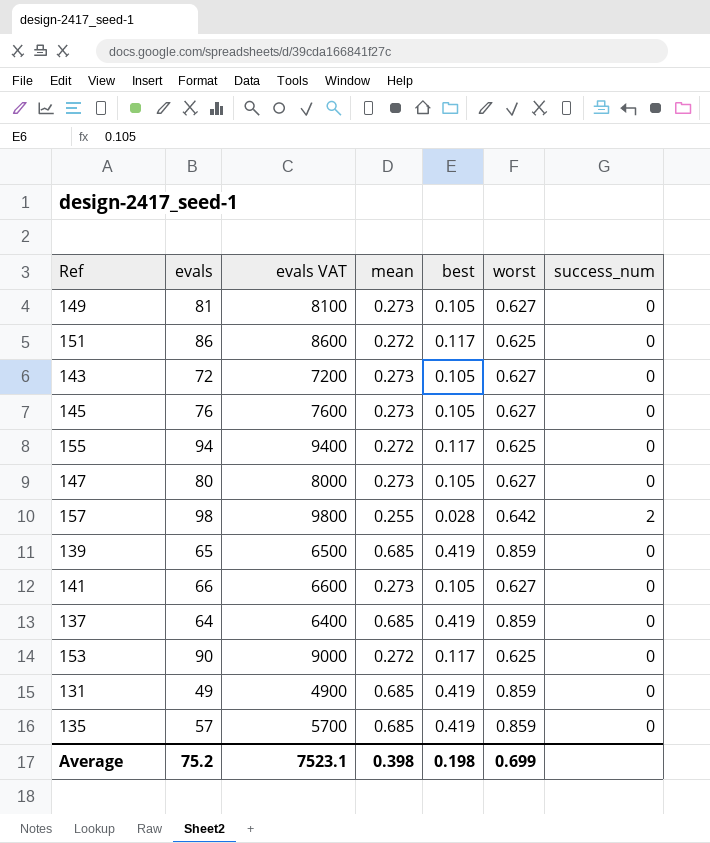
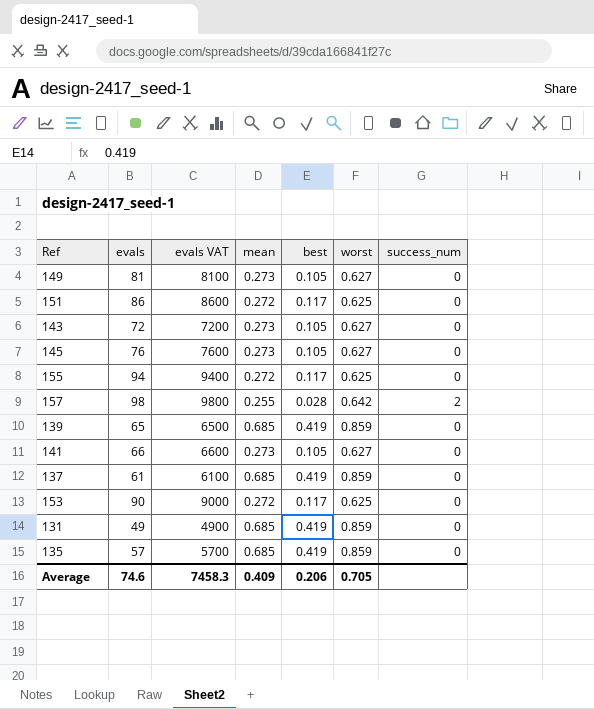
row 147: 80 | 8000 | 0.273 | 0.105 | 0.627 | 0 -> none
137 | evals: 64 -> 61
137 | evals VAT: 6400 -> 6100
Average | evals: 75.2 -> 74.6
Average | evals VAT: 7523.1 -> 7458.3
Average | mean: 0.398 -> 0.409
Average | best: 0.198 -> 0.206
Average | worst: 0.699 -> 0.705

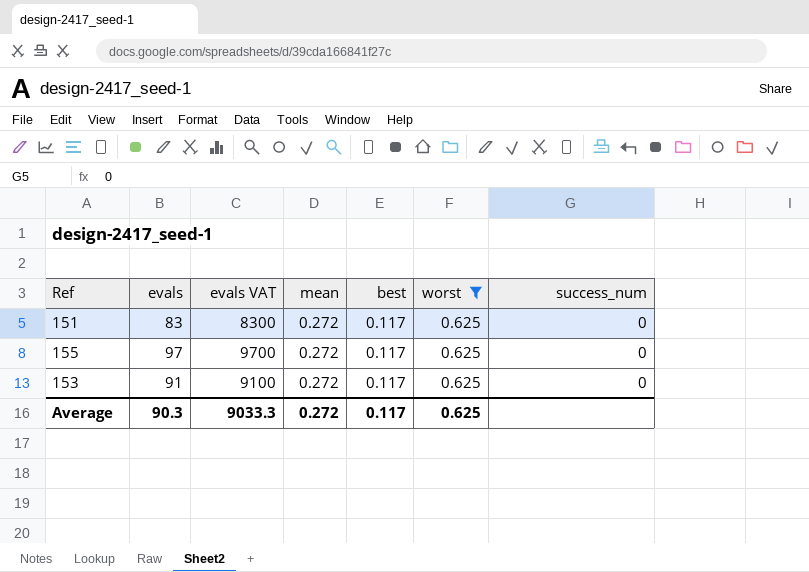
filter: none -> worst = 0.625
151 | evals: 86 -> 83
151 | evals VAT: 8600 -> 8300
155 | evals: 94 -> 97
155 | evals VAT: 9400 -> 9700
153 | evals: 90 -> 91
153 | evals VAT: 9000 -> 9100
Average | evals: 74.6 -> 90.3
Average | evals VAT: 7458.3 -> 9033.3
Average | mean: 0.409 -> 0.272
Average | best: 0.206 -> 0.117
Average | worst: 0.705 -> 0.625

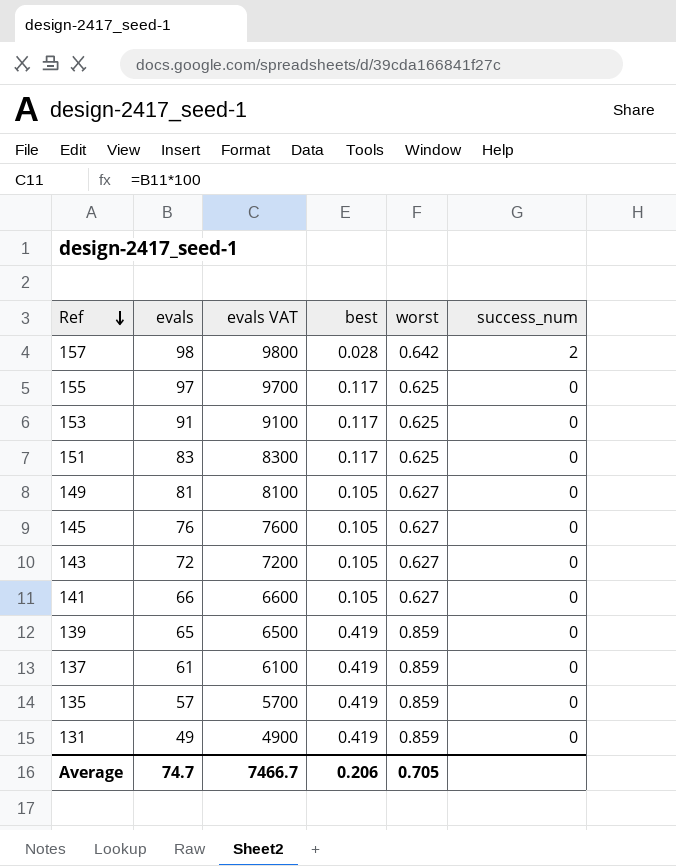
filter: worst = 0.625 -> none
row order: none -> Ref descending
column mean | position: 4 -> none
Average | evals: 90.3 -> 74.7
Average | evals VAT: 9033.3 -> 7466.7
Average | best: 0.117 -> 0.206
Average | worst: 0.625 -> 0.705

